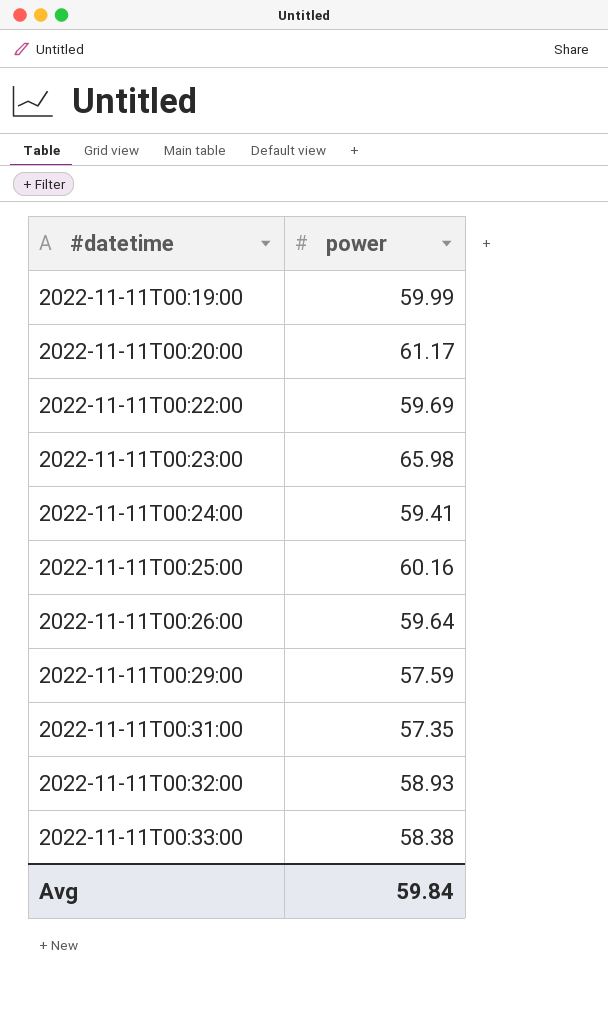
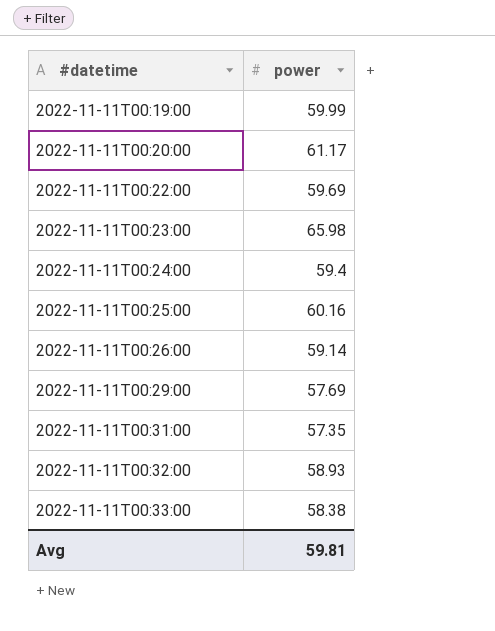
2022-11-11T00:24:00 | power: 59.41 -> 59.4
2022-11-11T00:26:00 | power: 59.64 -> 59.14
2022-11-11T00:29:00 | power: 57.59 -> 57.69
Avg | power: 59.84 -> 59.81

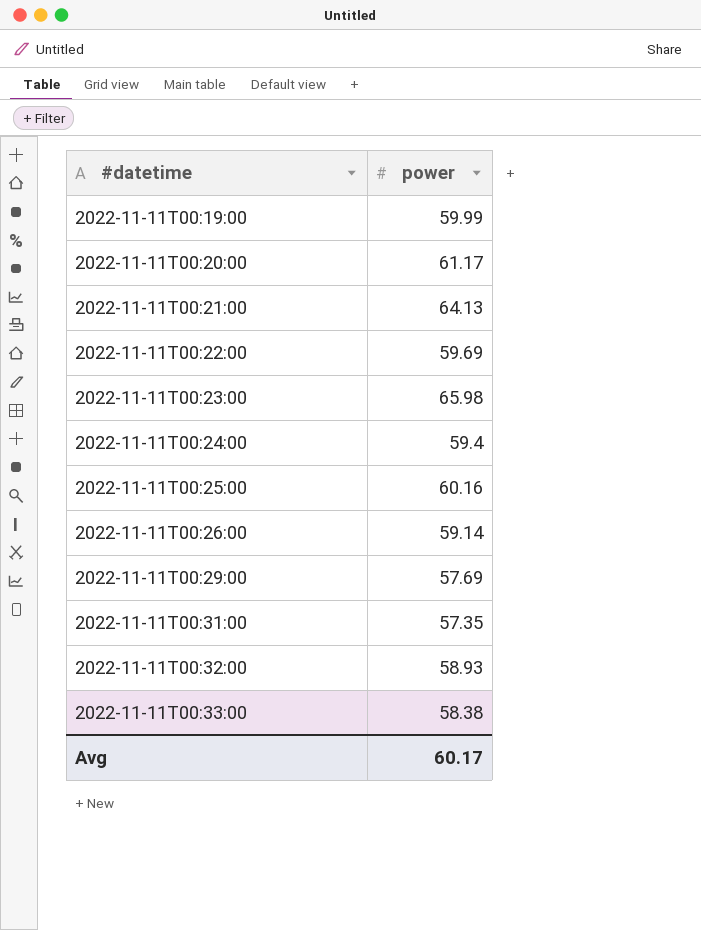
row 2022-11-11T00:21:00: none -> 64.13
Avg | power: 59.81 -> 60.17

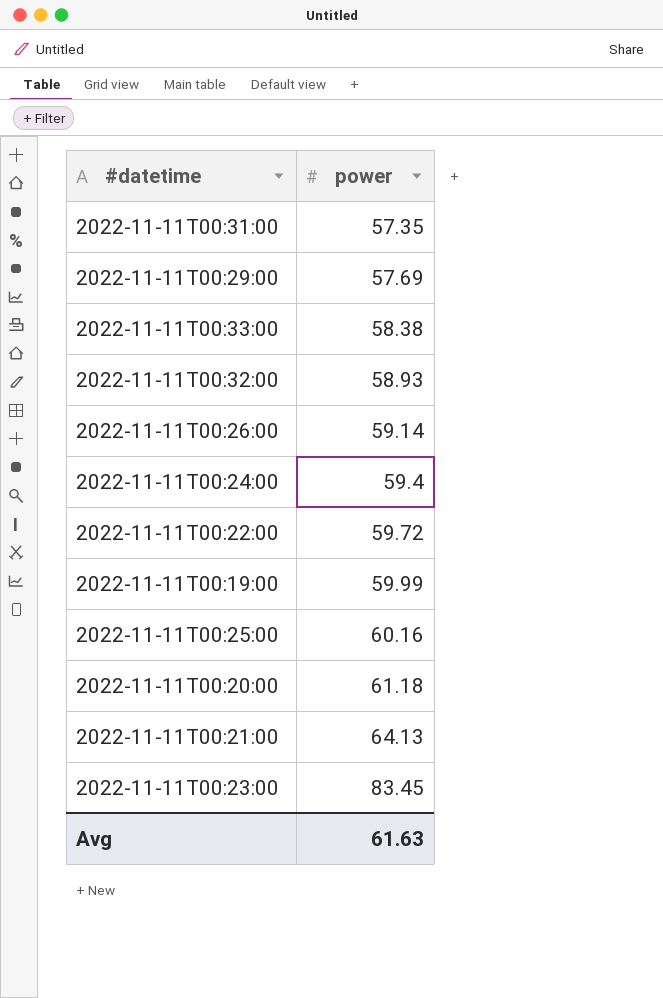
row order: #datetime ascending -> power ascending
2022-11-11T00:22:00 | power: 59.69 -> 59.72
2022-11-11T00:20:00 | power: 61.17 -> 61.18
2022-11-11T00:23:00 | power: 65.98 -> 83.45
Avg | power: 60.17 -> 61.63

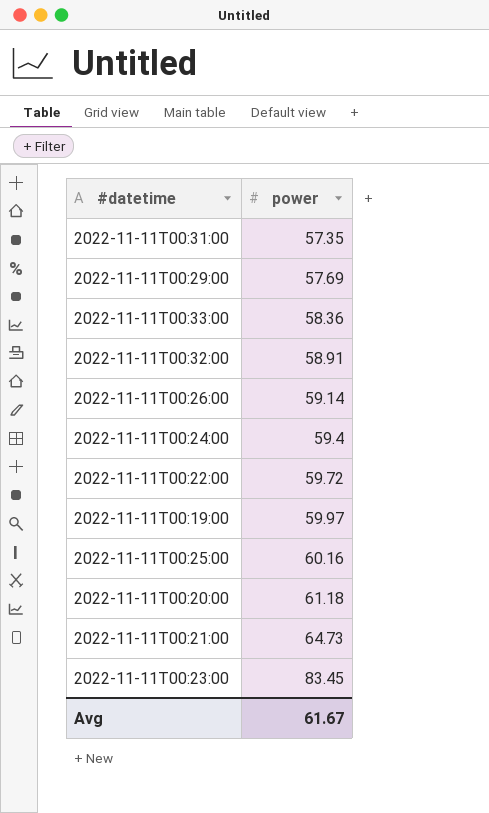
2022-11-11T00:33:00 | power: 58.38 -> 58.36
2022-11-11T00:32:00 | power: 58.93 -> 58.91
2022-11-11T00:19:00 | power: 59.99 -> 59.97
2022-11-11T00:21:00 | power: 64.13 -> 64.73
Avg | power: 61.63 -> 61.67

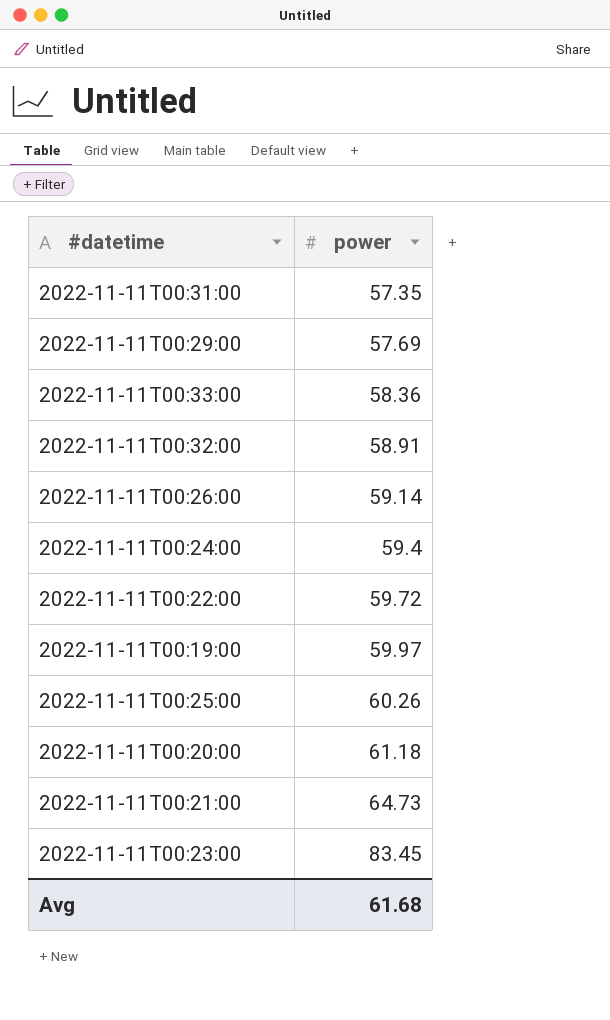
2022-11-11T00:25:00 | power: 60.16 -> 60.26
Avg | power: 61.67 -> 61.68

